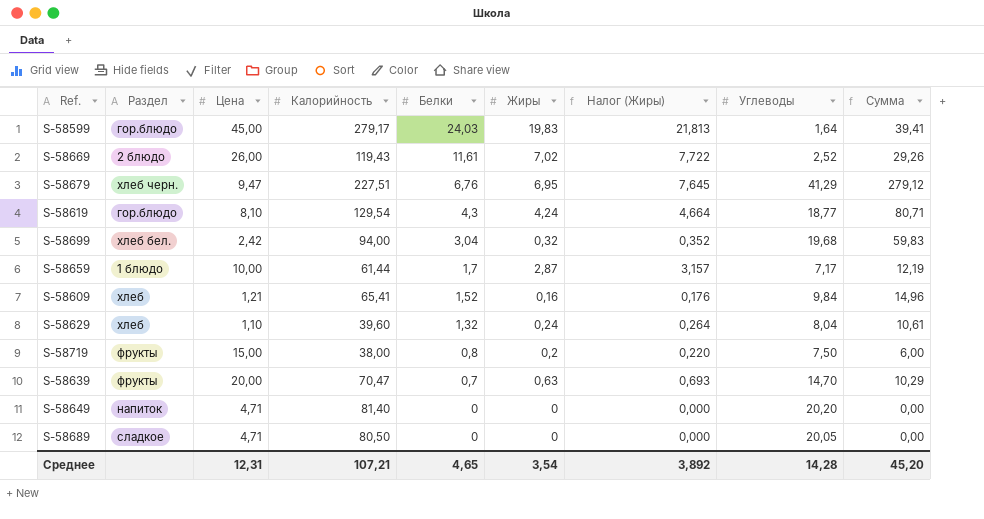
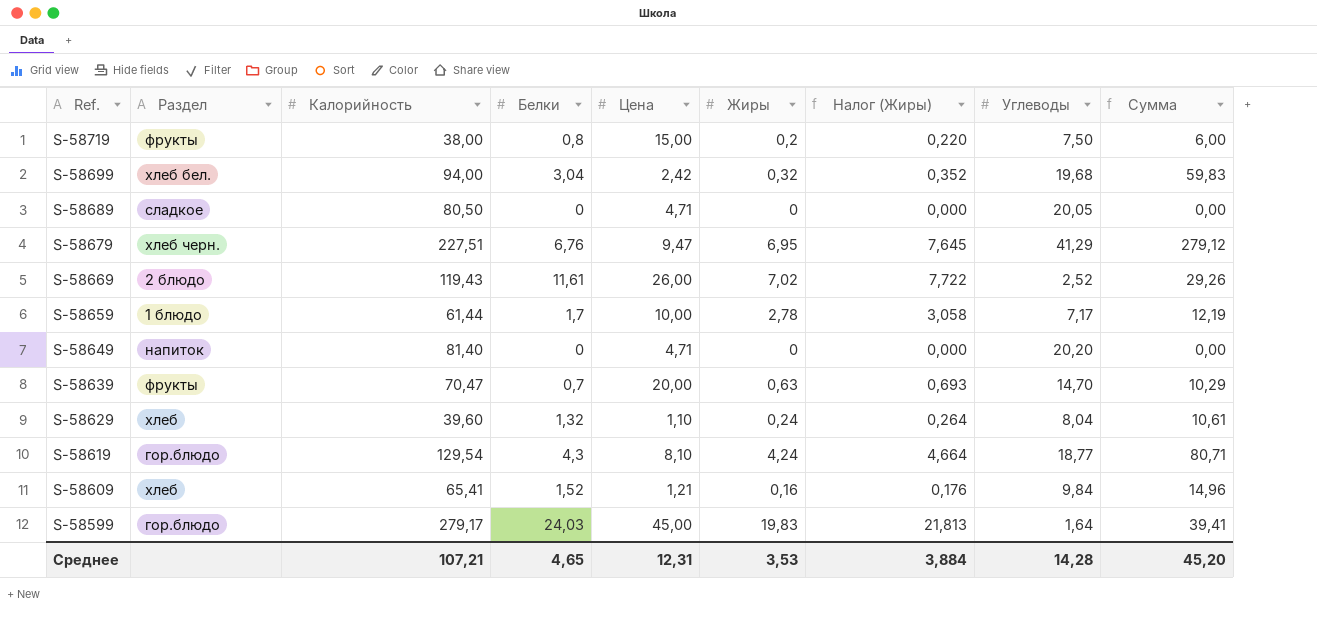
row order: Белки descending -> Ref. descending
column Цена | position: 3 -> 5
S-58659 | Жиры: 2,87 -> 2,78
S-58659 | Налог (Жиры): 3,157 -> 3,058
Среднее | Жиры: 3,54 -> 3,53
Среднее | Налог (Жиры): 3,892 -> 3,884

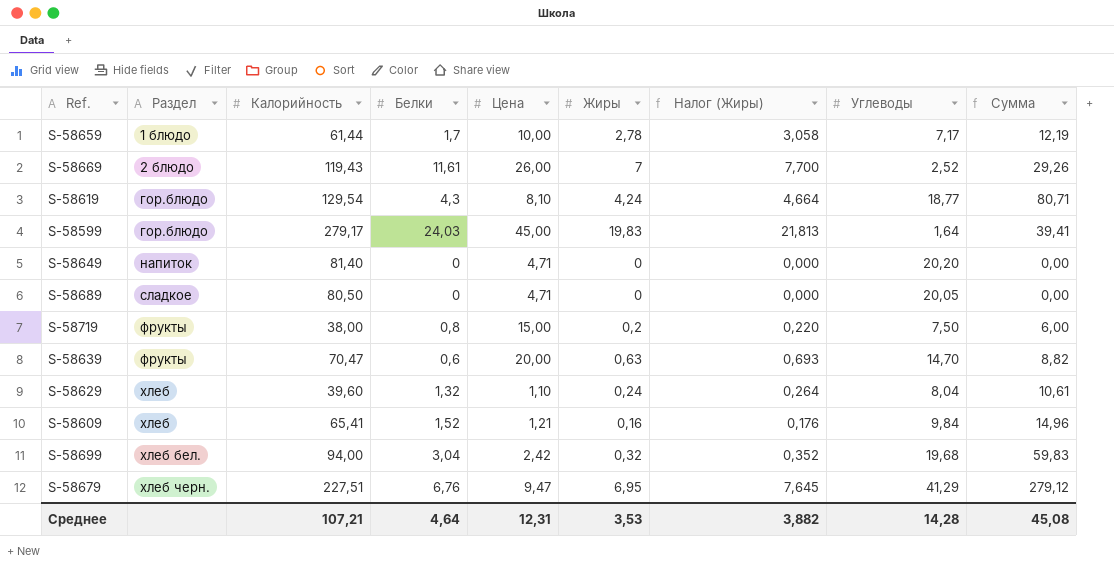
row order: Ref. descending -> Раздел ascending
S-58669 | Жиры: 7,02 -> 7
S-58669 | Налог (Жиры): 7,722 -> 7,700
S-58639 | Белки: 0,7 -> 0,6
S-58639 | Сумма: 10,29 -> 8,82
Среднее | Белки: 4,65 -> 4,64
Среднее | Налог (Жиры): 3,884 -> 3,882
Среднее | Сумма: 45,20 -> 45,08

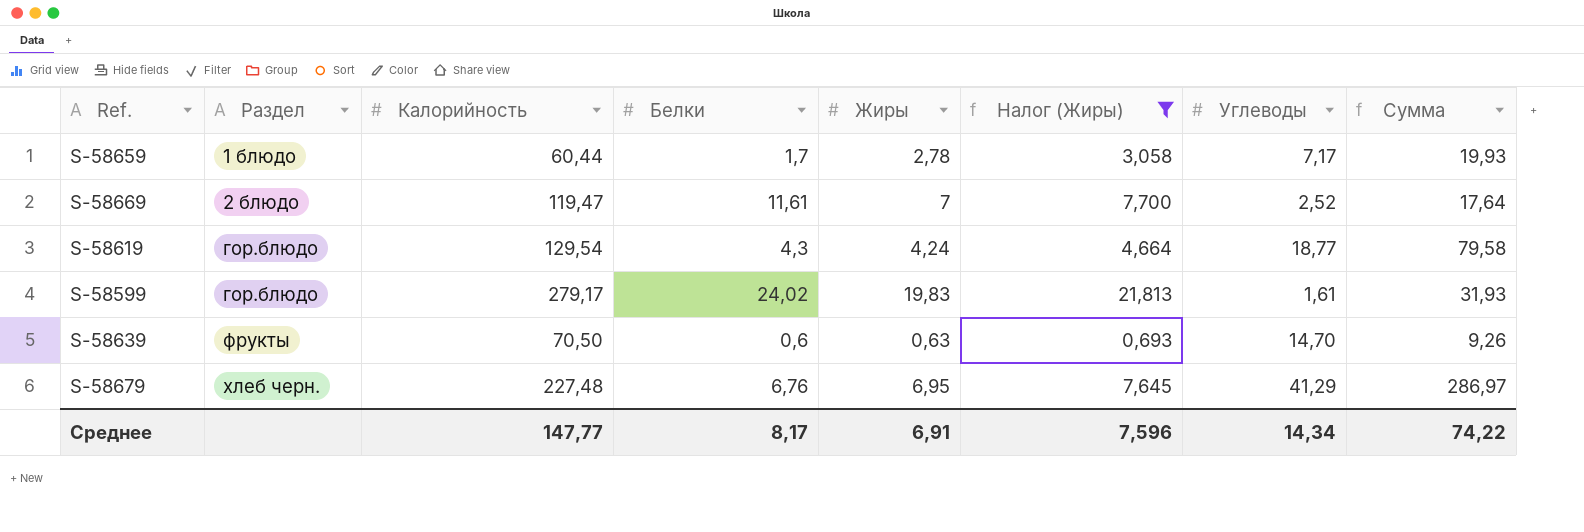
filter: none -> Налог (Жиры) >= 0,693
column Цена | position: 5 -> none
column Сумма | formula: [Белки] * [Углеводы] -> [Жиры] * [Углеводы]
S-58659 | Калорийность: 61,44 -> 60,44
S-58669 | Калорийность: 119,43 -> 119,47
S-58599 | Белки: 24,03 -> 24,02
S-58599 | Углеводы: 1,64 -> 1,61
S-58639 | Калорийность: 70,47 -> 70,50
S-58679 | Калорийность: 227,51 -> 227,48
Среднее | Калорийность: 107,21 -> 147,77
Среднее | Белки: 4,64 -> 8,17
Среднее | Жиры: 3,53 -> 6,91
Среднее | Налог (Жиры): 3,882 -> 7,596
Среднее | Углеводы: 14,28 -> 14,34
Среднее | Сумма: 45,08 -> 74,22

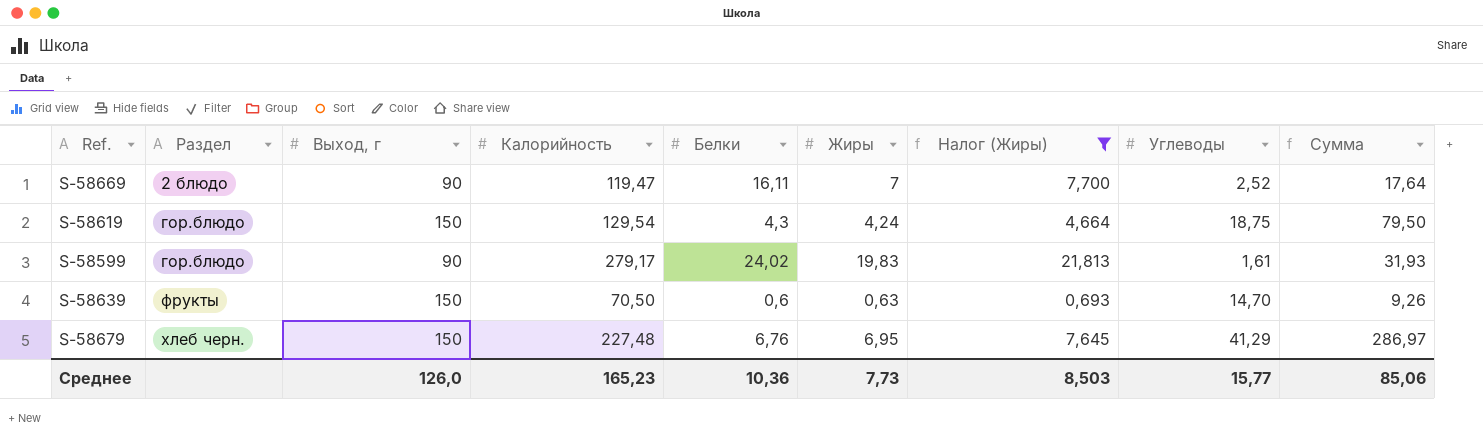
column Выход, г | position: none -> 3
row S-58659: 1 блюдо | 60,44 | 1,7 | 2,78 | 3,058 | 7,17 | 19,93 -> none
S-58669 | Белки: 11,61 -> 16,11
S-58619 | Углеводы: 18,77 -> 18,75
S-58619 | Сумма: 79,58 -> 79,50
Среднее | Калорийность: 147,77 -> 165,23
Среднее | Белки: 8,17 -> 10,36
Среднее | Жиры: 6,91 -> 7,73
Среднее | Налог (Жиры): 7,596 -> 8,503
Среднее | Углеводы: 14,34 -> 15,77
Среднее | Сумма: 74,22 -> 85,06

